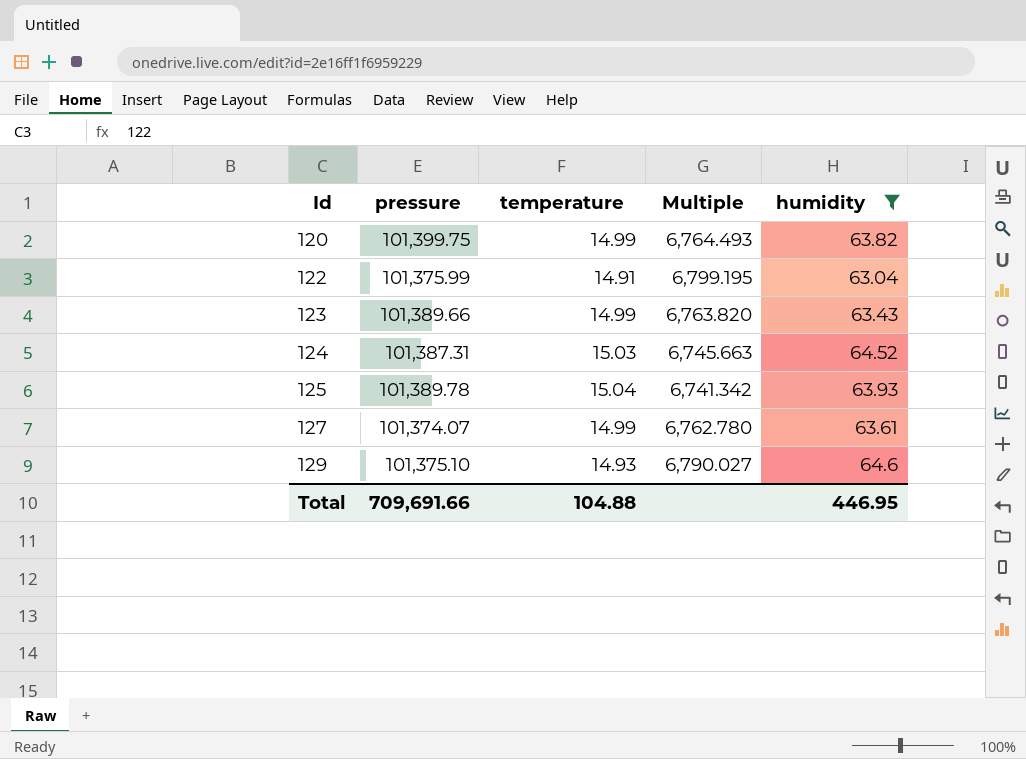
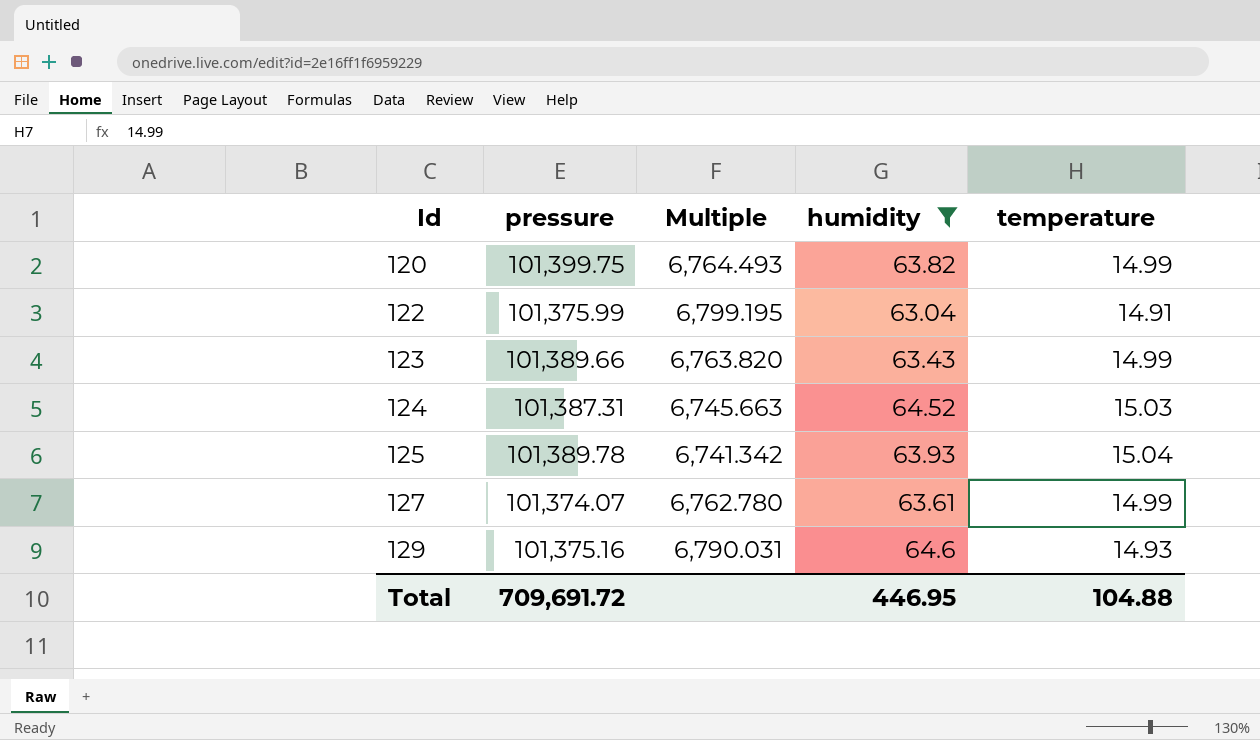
column temperature | position: 3 -> 5
129 | pressure: 101,375.10 -> 101,375.16
129 | Multiple: 6,790.027 -> 6,790.031
Total | pressure: 709,691.66 -> 709,691.72

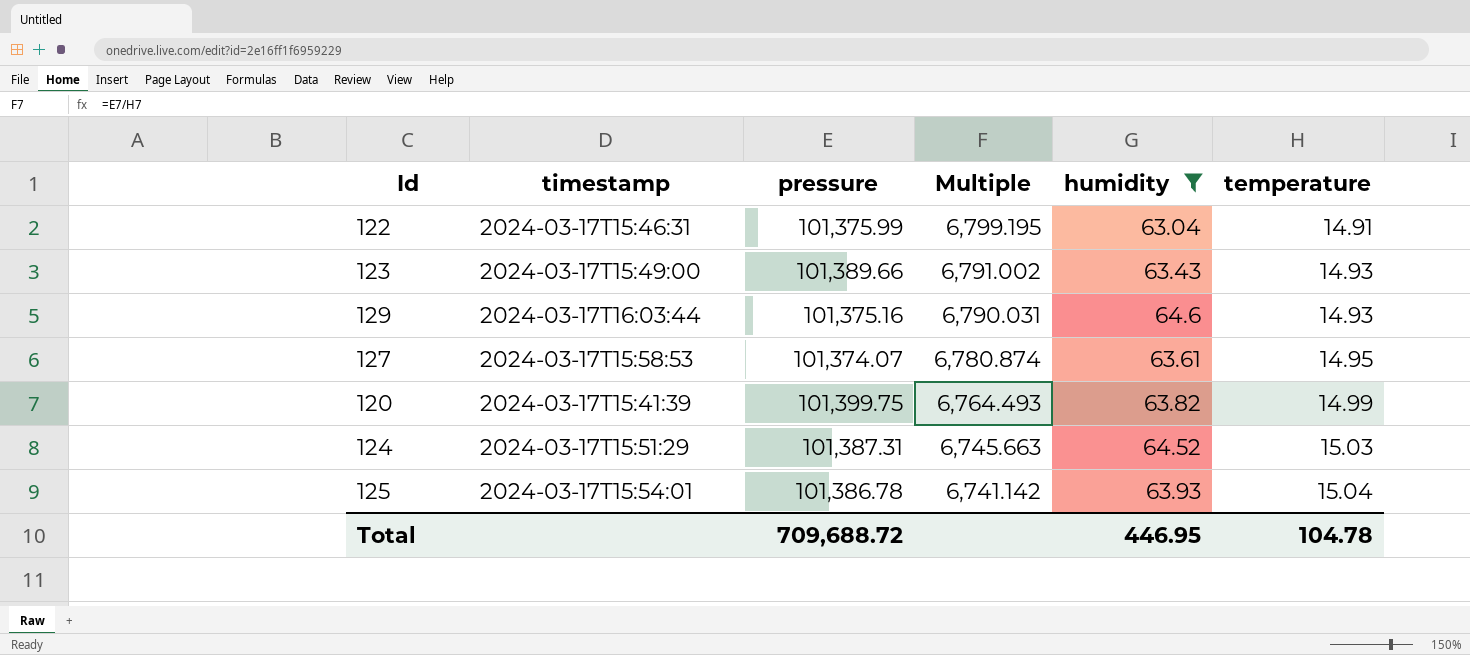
row order: Id ascending -> Multiple descending
column timestamp | position: none -> 2
123 | Multiple: 6,763.820 -> 6,791.002
123 | temperature: 14.99 -> 14.93
127 | Multiple: 6,762.780 -> 6,780.874
127 | temperature: 14.99 -> 14.95
125 | pressure: 101,389.78 -> 101,386.78
125 | Multiple: 6,741.342 -> 6,741.142
Total | pressure: 709,691.72 -> 709,688.72
Total | temperature: 104.88 -> 104.78

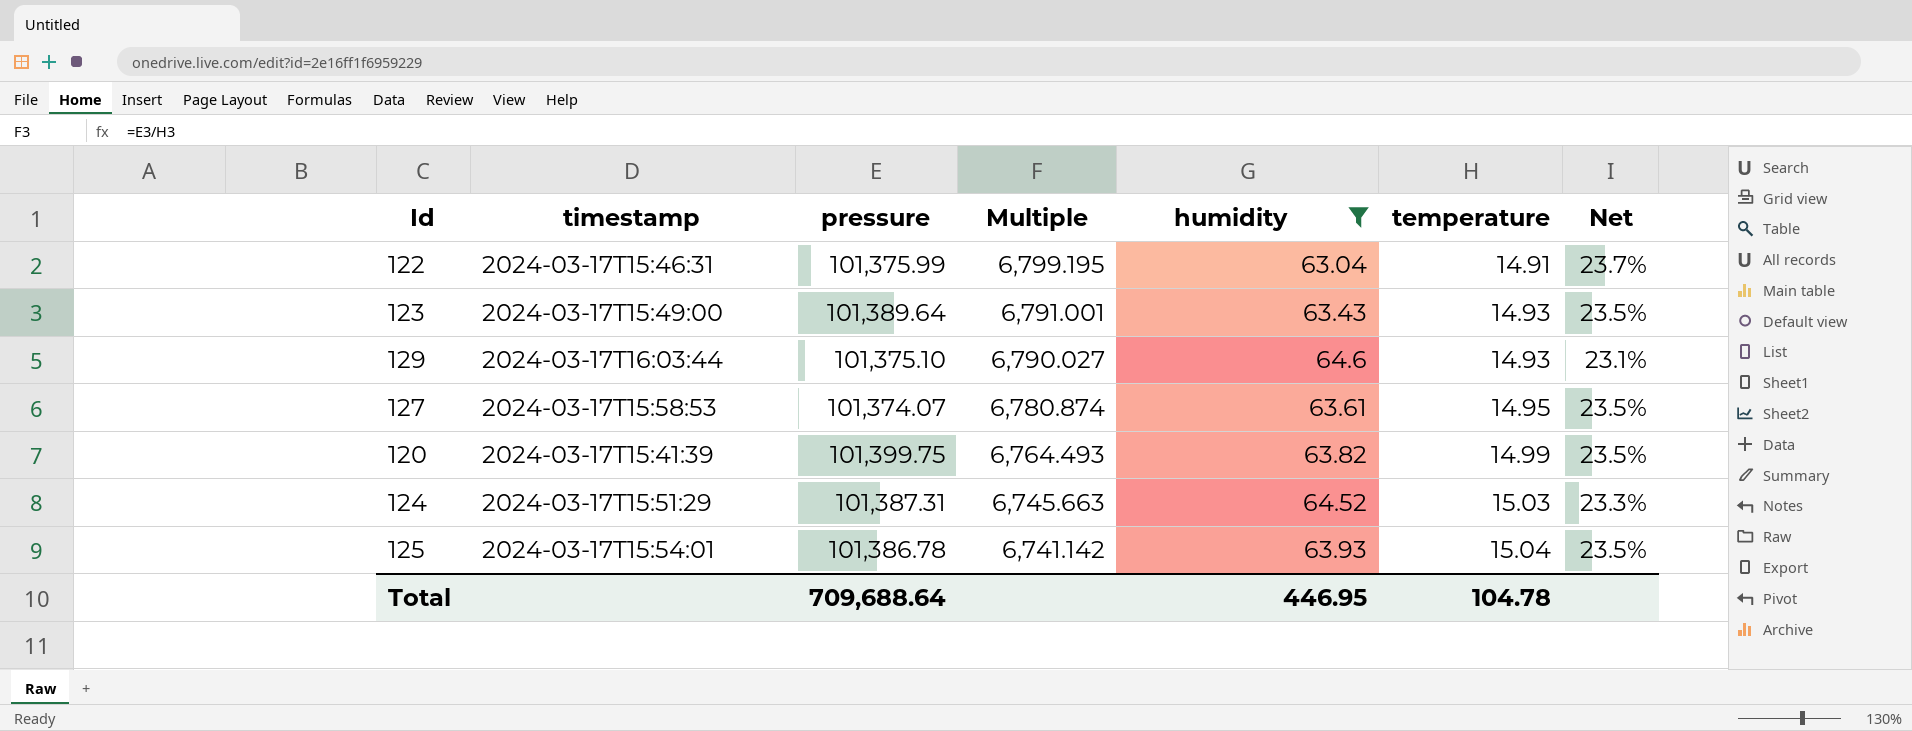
column Net | formula: none -> [temperature] / [humidity]
123 | pressure: 101,389.66 -> 101,389.64
123 | Multiple: 6,791.002 -> 6,791.001
129 | pressure: 101,375.16 -> 101,375.10
129 | Multiple: 6,790.031 -> 6,790.027
Total | pressure: 709,688.72 -> 709,688.64

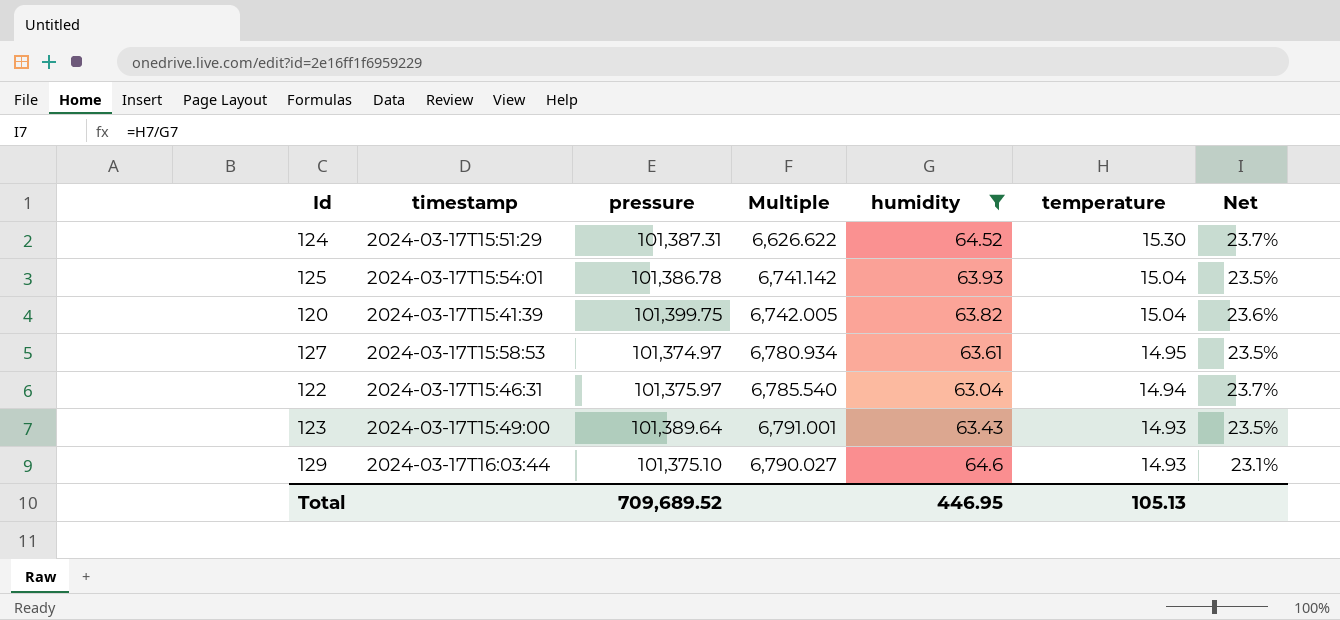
row order: Multiple descending -> temperature descending
124 | Multiple: 6,745.663 -> 6,626.622
124 | temperature: 15.03 -> 15.30
124 | Net: 23.3% -> 23.7%
120 | Multiple: 6,764.493 -> 6,742.005
120 | temperature: 14.99 -> 15.04
120 | Net: 23.5% -> 23.6%
127 | pressure: 101,374.07 -> 101,374.97
127 | Multiple: 6,780.874 -> 6,780.934
122 | pressure: 101,375.99 -> 101,375.97
122 | Multiple: 6,799.195 -> 6,785.540
122 | temperature: 14.91 -> 14.94
Total | pressure: 709,688.64 -> 709,689.52
Total | temperature: 104.78 -> 105.13

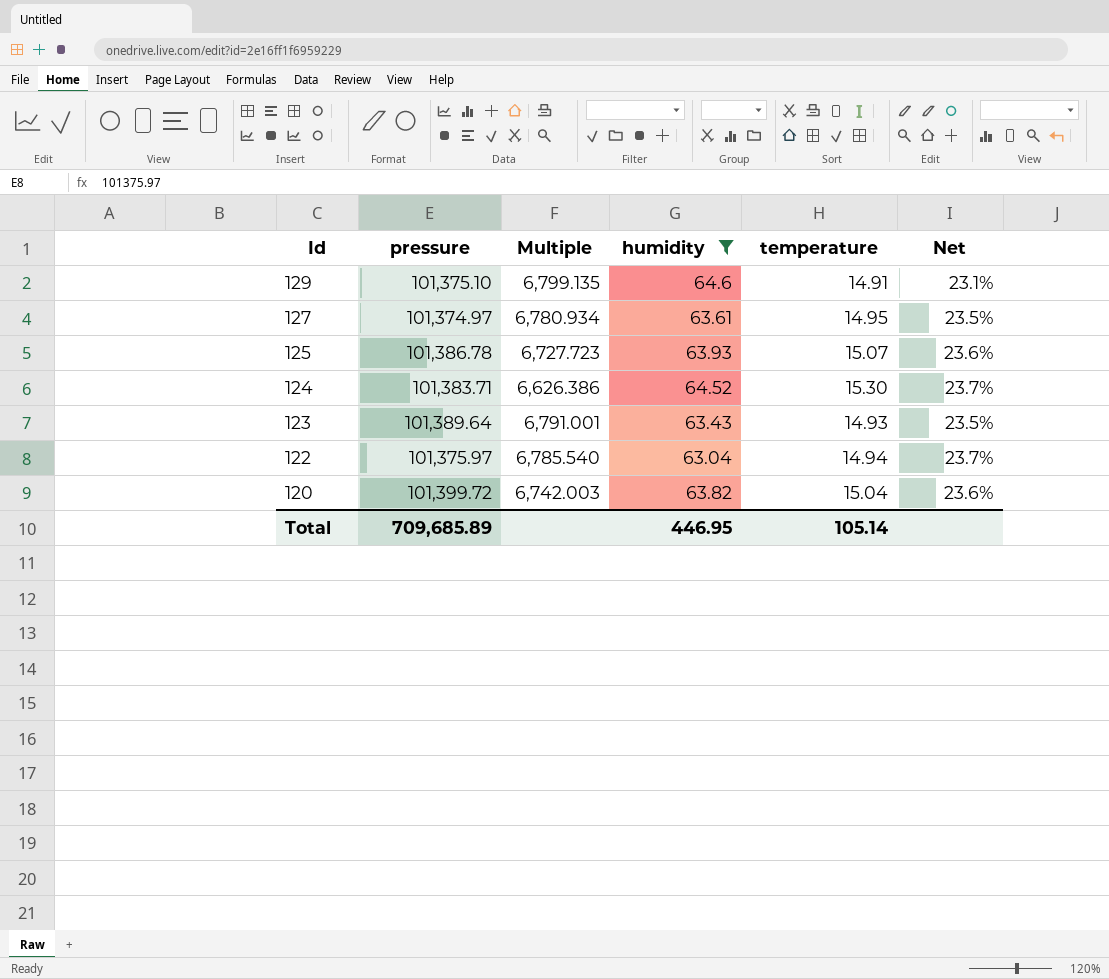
row order: temperature descending -> Id descending
column timestamp | position: 2 -> none
129 | Multiple: 6,790.027 -> 6,799.135
129 | temperature: 14.93 -> 14.91
125 | Multiple: 6,741.142 -> 6,727.723
125 | temperature: 15.04 -> 15.07
125 | Net: 23.5% -> 23.6%
124 | pressure: 101,387.31 -> 101,383.71
124 | Multiple: 6,626.622 -> 6,626.386
120 | pressure: 101,399.75 -> 101,399.72
120 | Multiple: 6,742.005 -> 6,742.003
Total | pressure: 709,689.52 -> 709,685.89
Total | temperature: 105.13 -> 105.14

